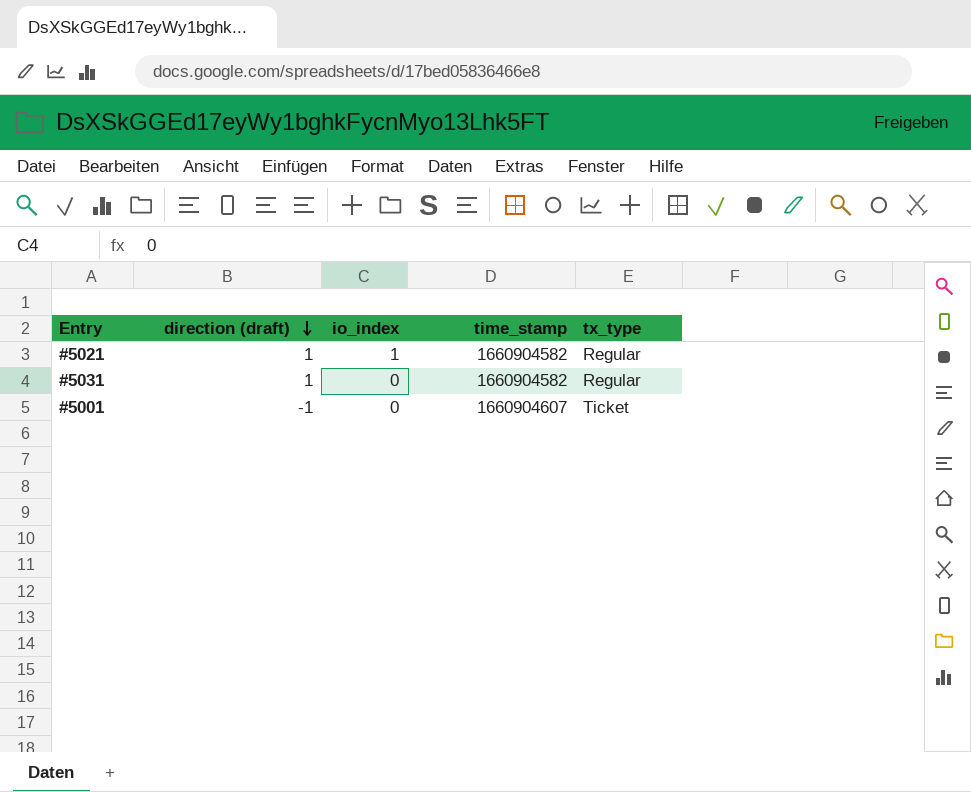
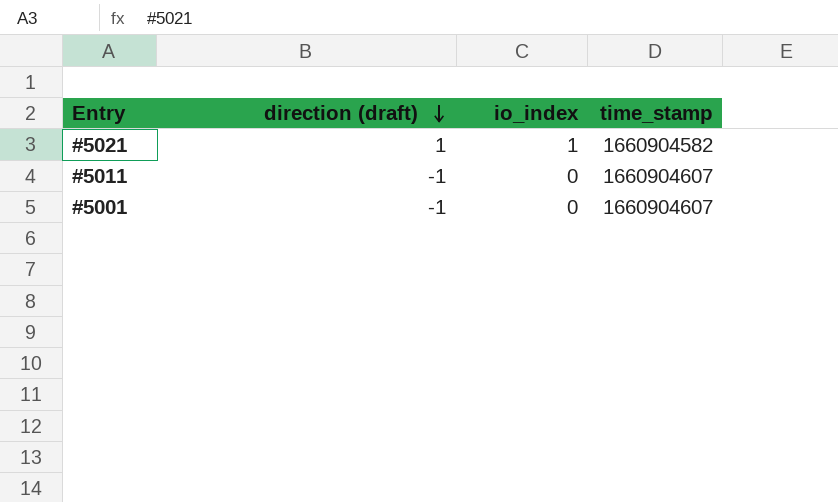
column tx_type | position: 5 -> none
row #5031: 1 | 0 | 1660904582 | Regular -> none
row #5011: none -> -1 | 0 | 1660904607

